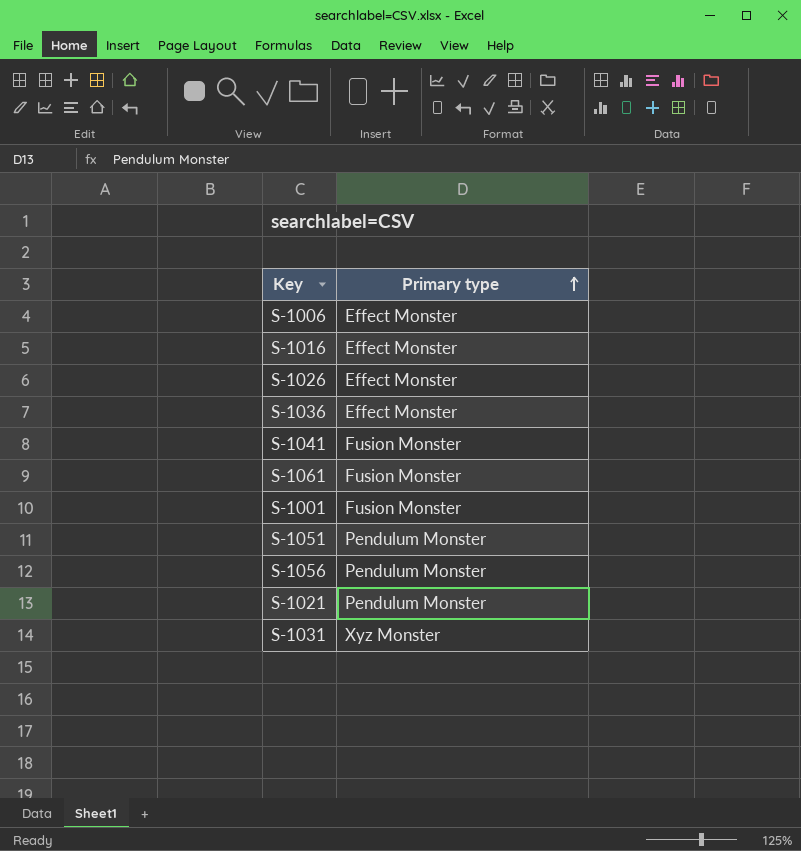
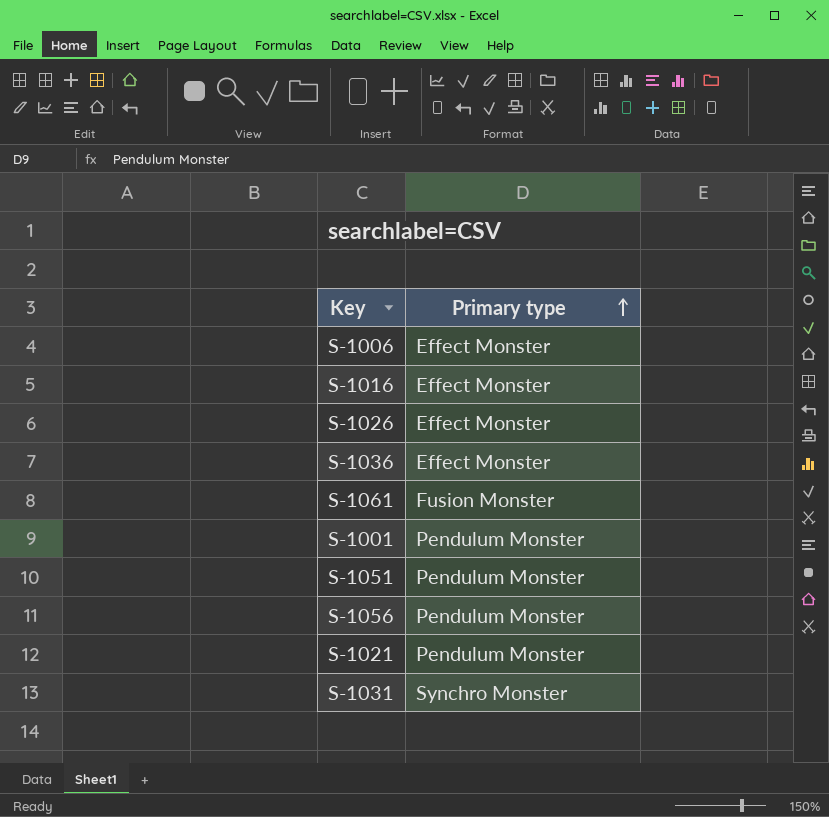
row S-1041: Fusion Monster -> none
S-1001 | Primary type: Fusion Monster -> Pendulum Monster
S-1031 | Primary type: Xyz Monster -> Synchro Monster

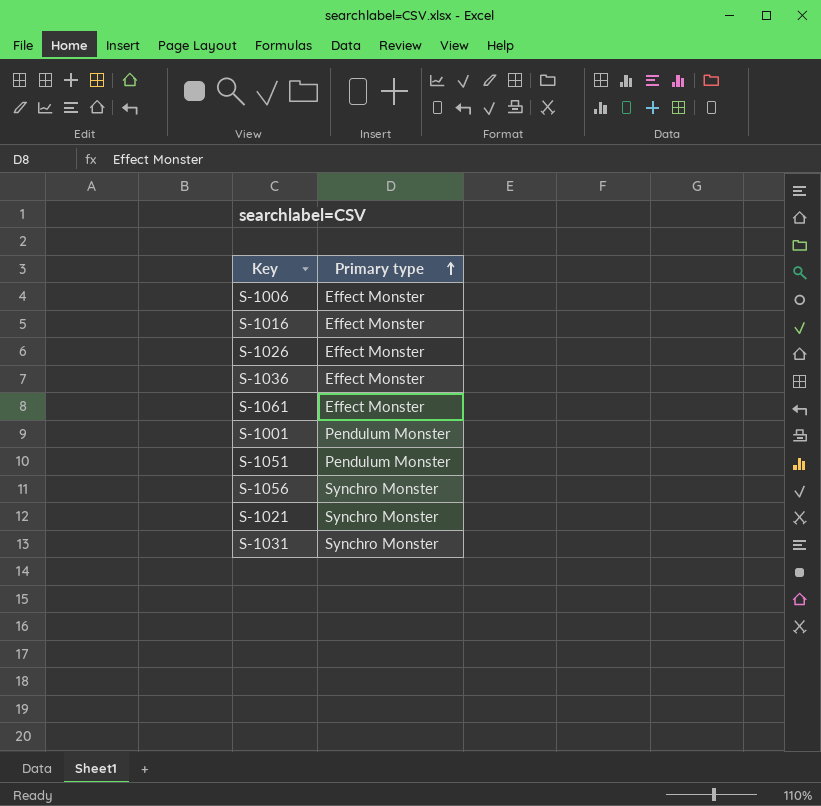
S-1061 | Primary type: Fusion Monster -> Effect Monster
S-1056 | Primary type: Pendulum Monster -> Synchro Monster
S-1021 | Primary type: Pendulum Monster -> Synchro Monster

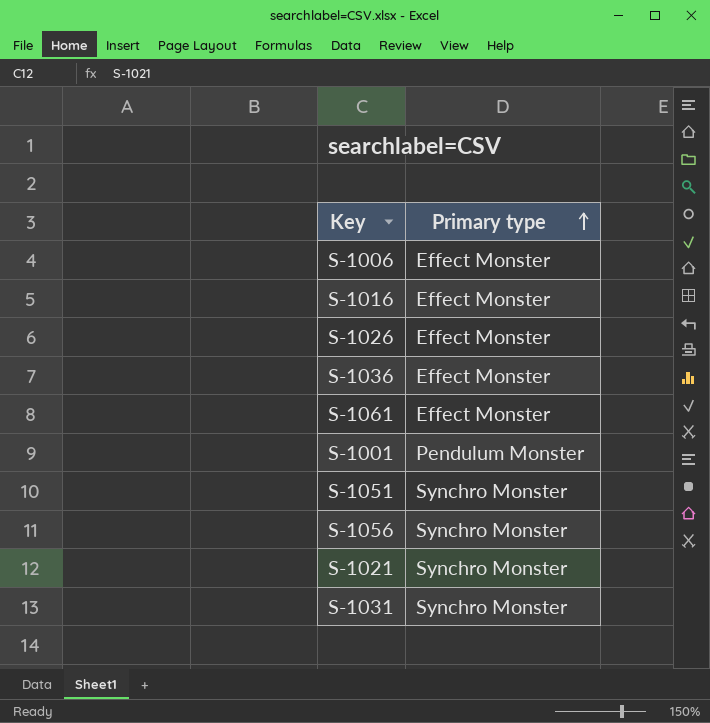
S-1051 | Primary type: Pendulum Monster -> Synchro Monster

